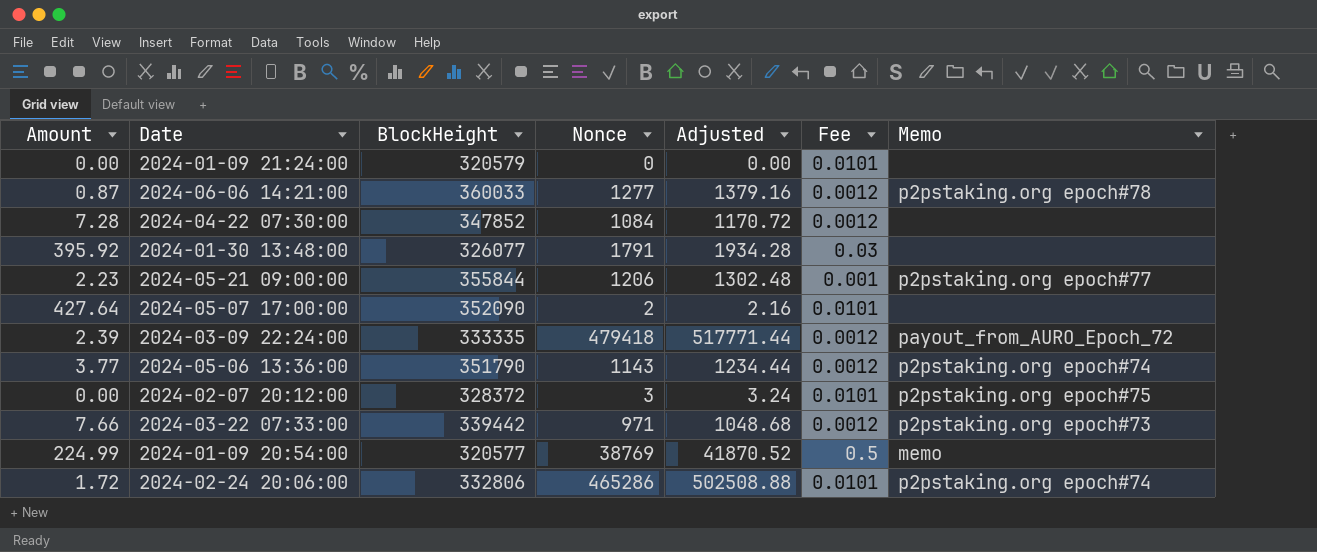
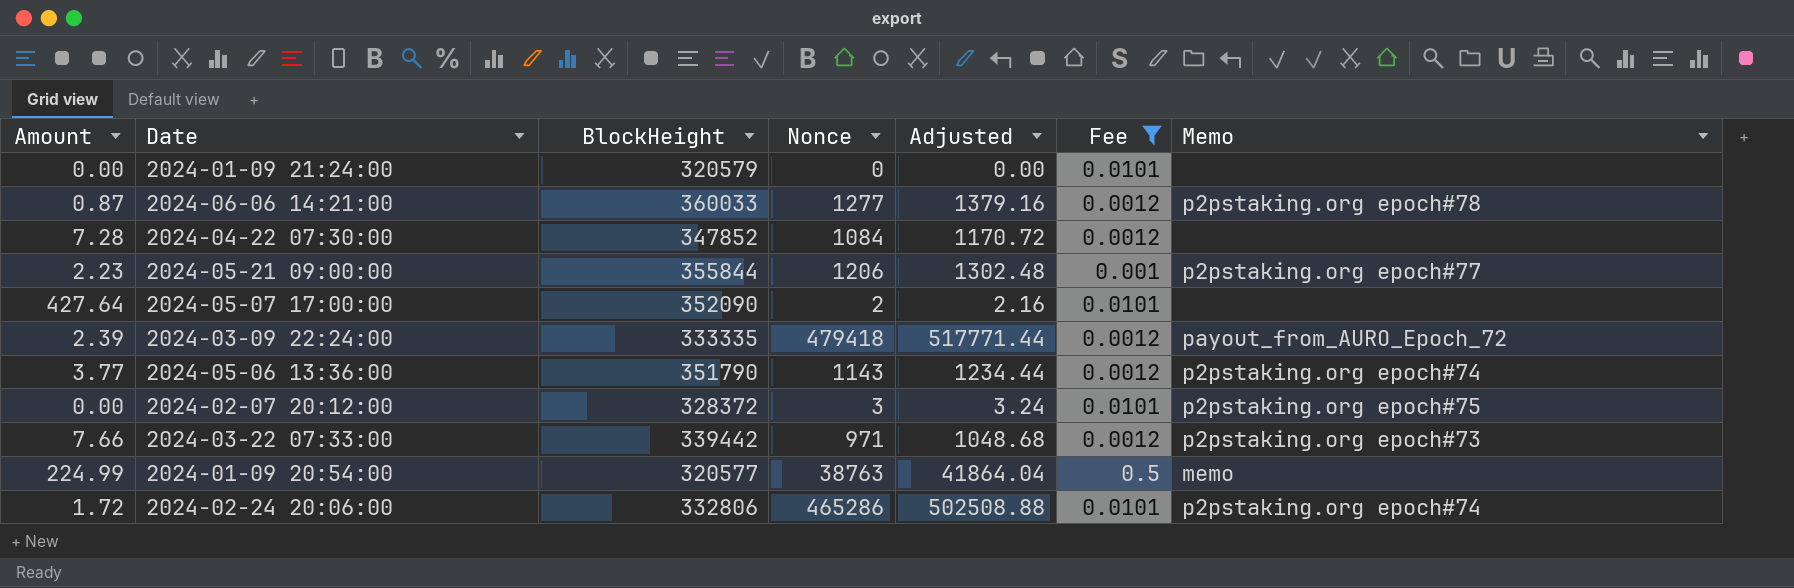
filter: none -> Fee != 0.03
2024-01-09 20:54:00 | Nonce: 38769 -> 38763
2024-01-09 20:54:00 | Adjusted: 41870.52 -> 41864.04

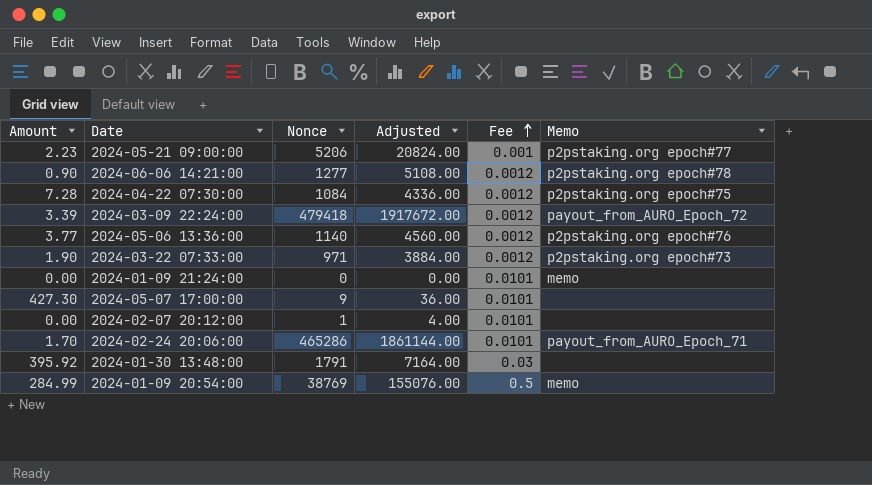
filter: Fee != 0.03 -> none
row order: none -> Fee ascending
column BlockHeight | position: 3 -> none
column Adjusted | formula: [Nonce] * 1.08 -> [Nonce] * 4
2024-05-21 09:00:00 | Nonce: 1206 -> 5206
2024-06-06 14:21:00 | Amount: 0.87 -> 0.90
2024-04-22 07:30:00 | Memo: none -> p2pstaking.org epoch#75
2024-03-09 22:24:00 | Amount: 2.39 -> 3.39
2024-05-06 13:36:00 | Nonce: 1143 -> 1140
2024-05-06 13:36:00 | Memo: p2pstaking.org epoch#74 -> p2pstaking.org epoch#76
2024-03-22 07:33:00 | Amount: 7.66 -> 1.90
2024-01-09 21:24:00 | Memo: none -> memo
2024-05-07 17:00:00 | Amount: 427.64 -> 427.30
2024-05-07 17:00:00 | Nonce: 2 -> 9
2024-02-07 20:12:00 | Nonce: 3 -> 1
2024-02-07 20:12:00 | Memo: p2pstaking.org epoch#75 -> none
2024-02-24 20:06:00 | Amount: 1.72 -> 1.70
2024-02-24 20:06:00 | Memo: p2pstaking.org epoch#74 -> payout_from_AURO_Epoch_71
2024-01-09 20:54:00 | Amount: 224.99 -> 284.99
2024-01-09 20:54:00 | Nonce: 38763 -> 38769

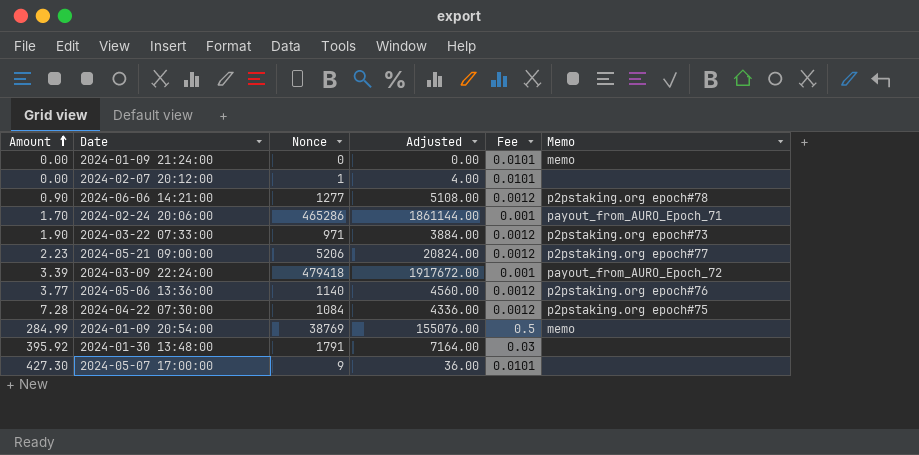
row order: Fee ascending -> Amount ascending
2024-02-24 20:06:00 | Fee: 0.0101 -> 0.001
2024-05-21 09:00:00 | Fee: 0.001 -> 0.0012
2024-03-09 22:24:00 | Fee: 0.0012 -> 0.001

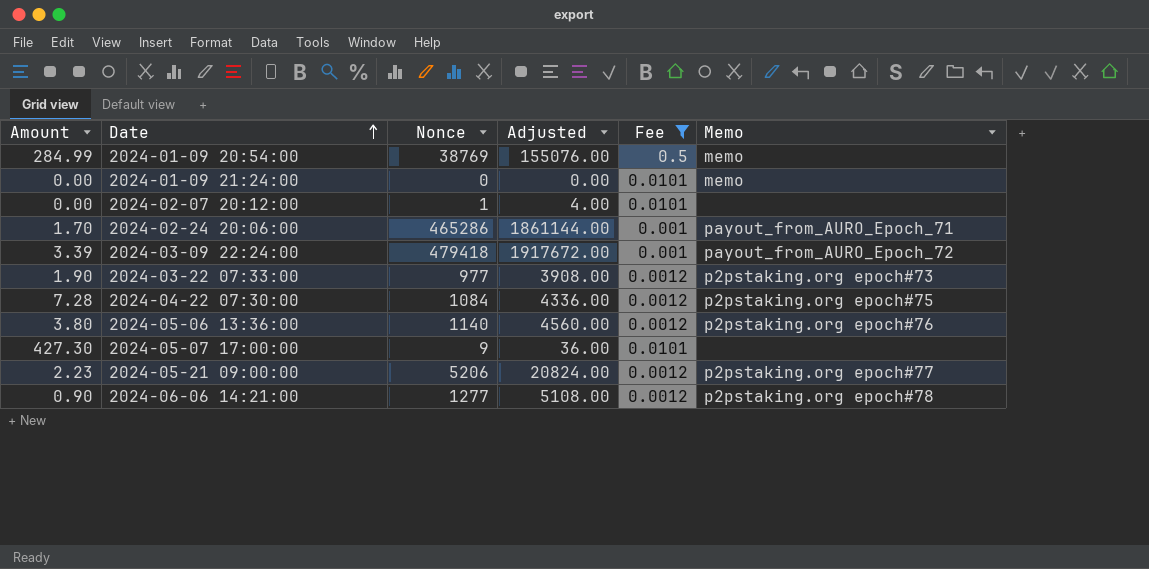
filter: none -> Fee != 0.03
row order: Amount ascending -> Date ascending
2024-03-22 07:33:00 | Nonce: 971 -> 977
2024-03-22 07:33:00 | Adjusted: 3884.00 -> 3908.00
2024-05-06 13:36:00 | Amount: 3.77 -> 3.80

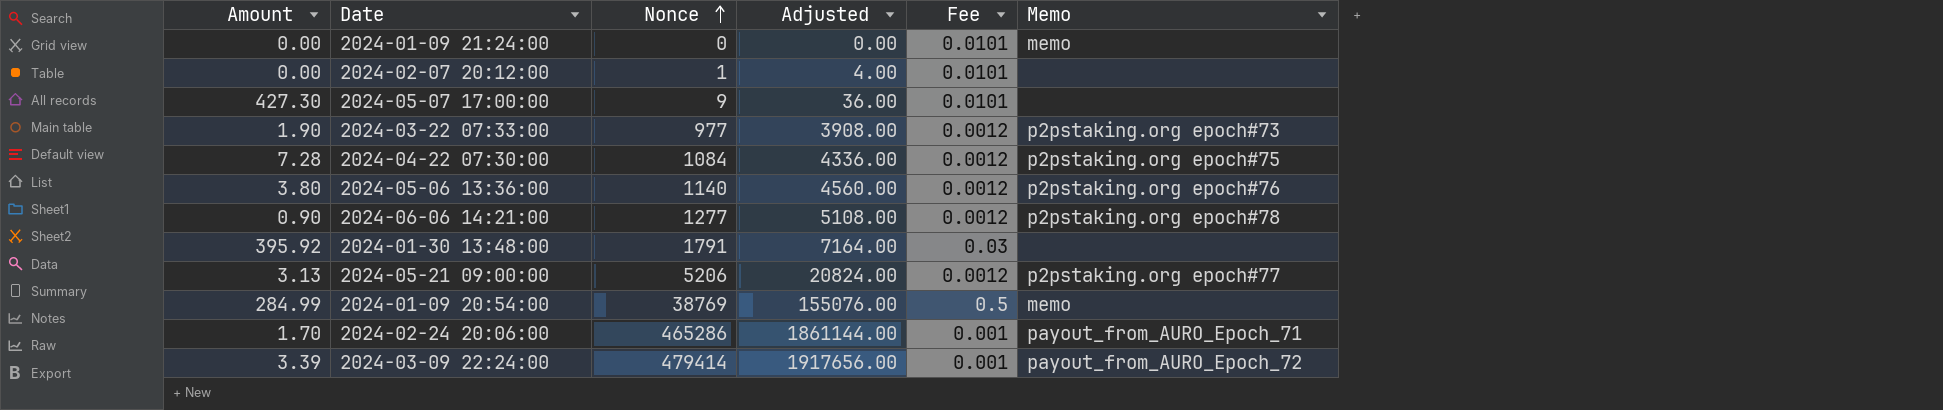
filter: Fee != 0.03 -> none
row order: Date ascending -> Nonce ascending
2024-05-21 09:00:00 | Amount: 2.23 -> 3.13
2024-03-09 22:24:00 | Nonce: 479418 -> 479414
2024-03-09 22:24:00 | Adjusted: 1917672.00 -> 1917656.00

